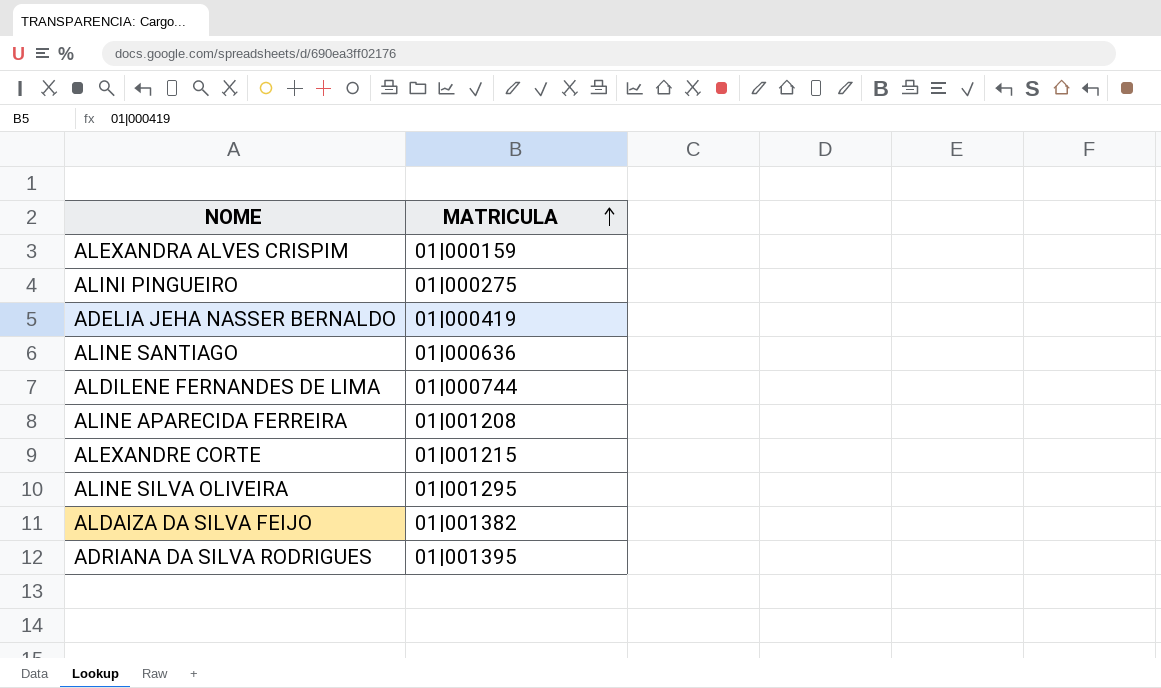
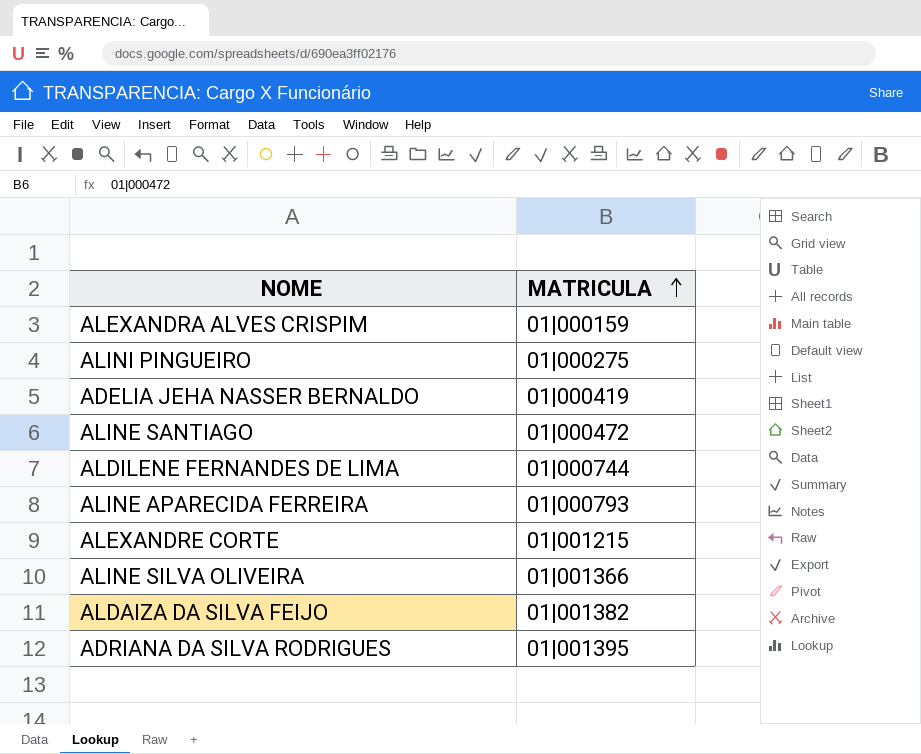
ALINE SANTIAGO | MATRICULA: 01|000636 -> 01|000472
ALINE APARECIDA FERREIRA | MATRICULA: 01|001208 -> 01|000793
ALINE SILVA OLIVEIRA | MATRICULA: 01|001295 -> 01|001366

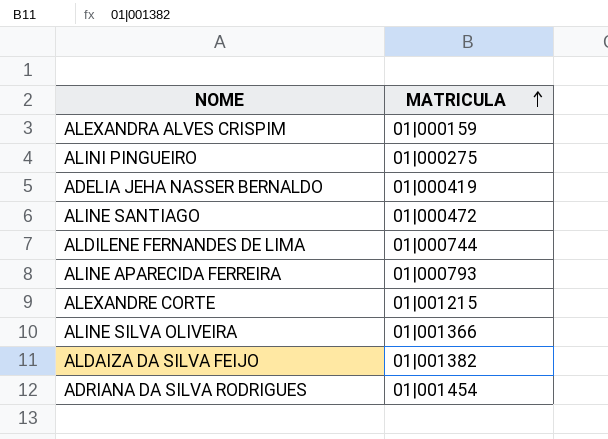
ADRIANA DA SILVA RODRIGUES | MATRICULA: 01|001395 -> 01|001454

